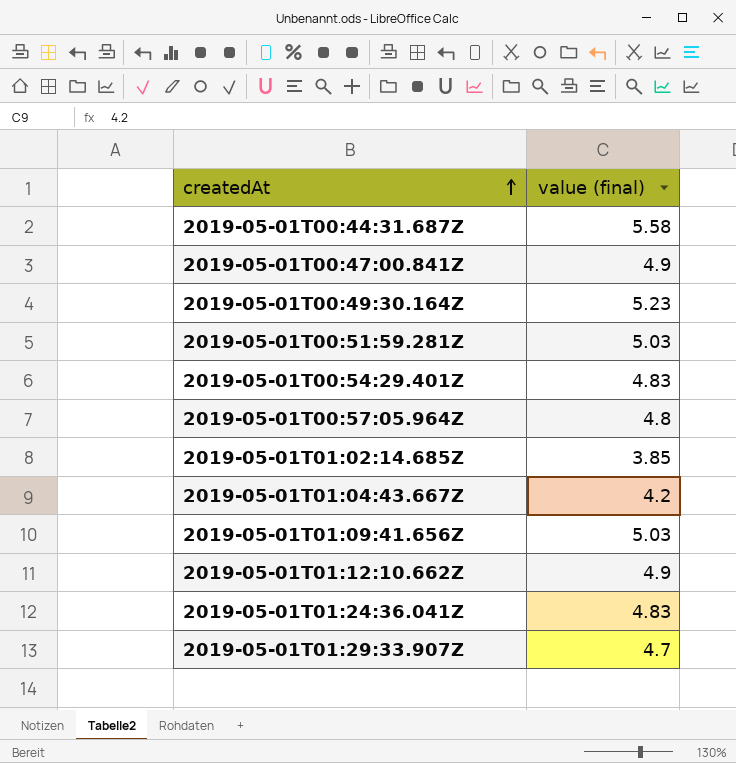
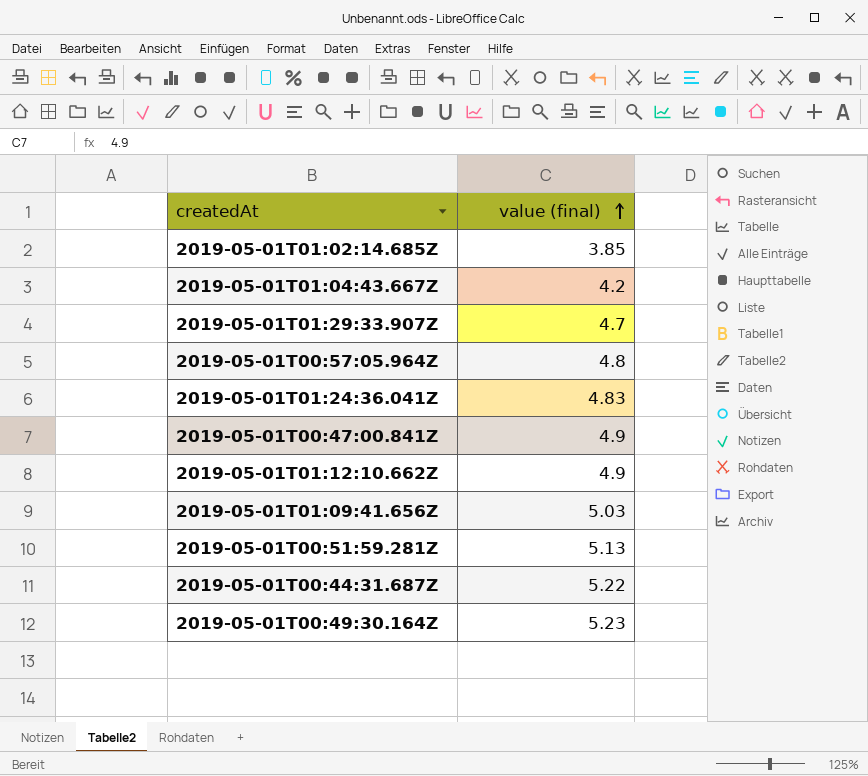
row order: createdAt ascending -> value (final) ascending
row 2019-05-01T00:54:29.401Z: 4.83 -> none
2019-05-01T00:51:59.281Z | value (final): 5.03 -> 5.13
2019-05-01T00:44:31.687Z | value (final): 5.58 -> 5.22

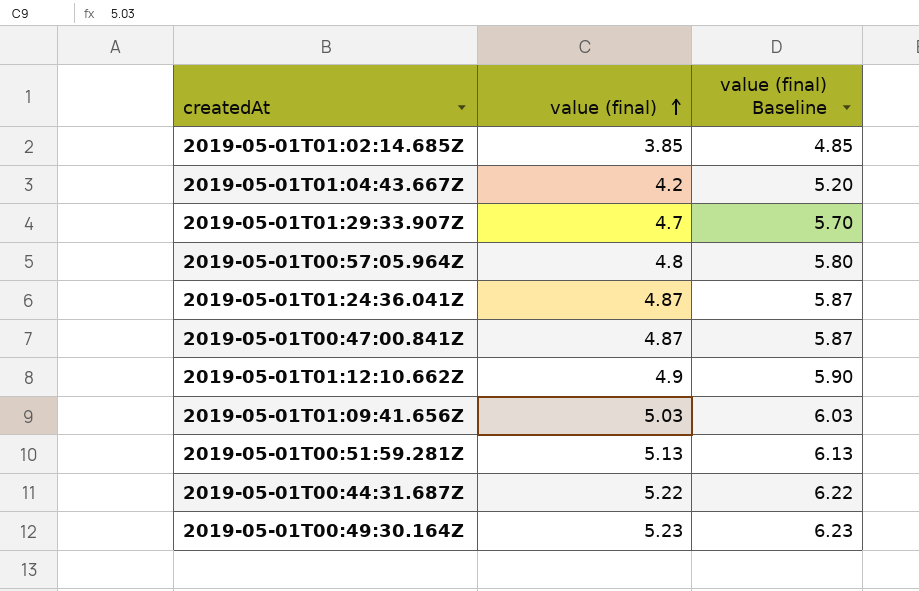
column value (final) Baseline | formula: none -> [value (final)] + 1
2019-05-01T01:24:36.041Z | value (final): 4.83 -> 4.87
2019-05-01T00:47:00.841Z | value (final): 4.9 -> 4.87

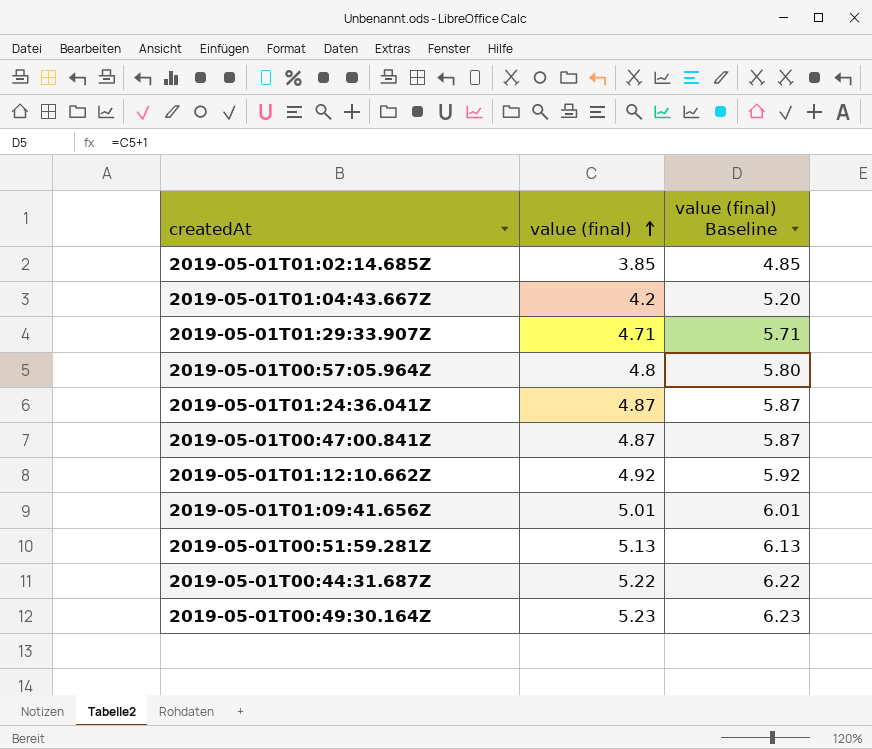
2019-05-01T01:29:33.907Z | value (final): 4.7 -> 4.71
2019-05-01T01:29:33.907Z | value (final) Baseline: 5.70 -> 5.71
2019-05-01T01:12:10.662Z | value (final): 4.9 -> 4.92
2019-05-01T01:12:10.662Z | value (final) Baseline: 5.90 -> 5.92
2019-05-01T01:09:41.656Z | value (final): 5.03 -> 5.01
2019-05-01T01:09:41.656Z | value (final) Baseline: 6.03 -> 6.01

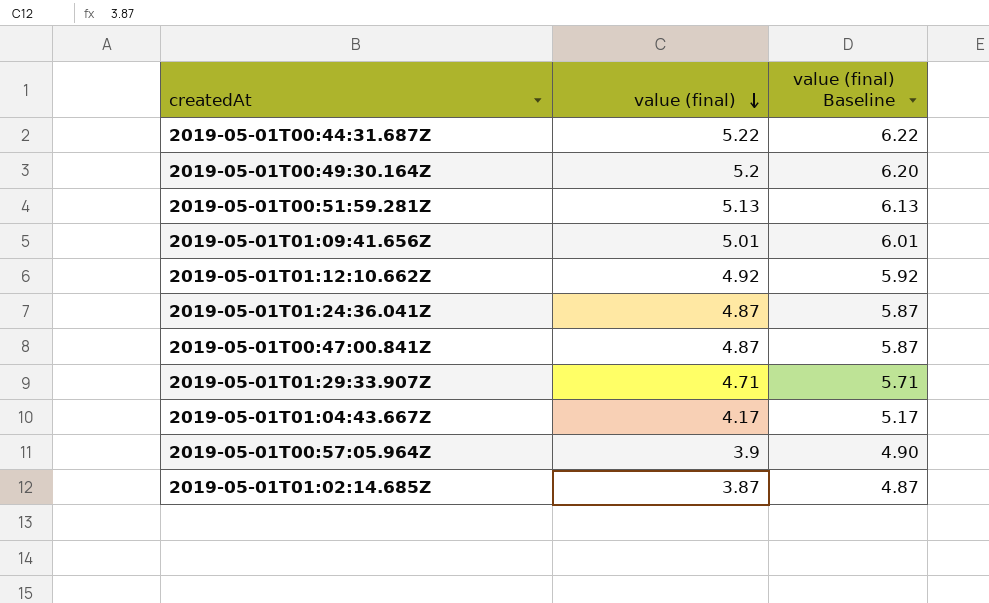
row order: value (final) ascending -> value (final) descending
2019-05-01T00:49:30.164Z | value (final): 5.23 -> 5.2
2019-05-01T00:49:30.164Z | value (final) Baseline: 6.23 -> 6.20
2019-05-01T01:04:43.667Z | value (final): 4.2 -> 4.17
2019-05-01T01:04:43.667Z | value (final) Baseline: 5.20 -> 5.17
2019-05-01T00:57:05.964Z | value (final): 4.8 -> 3.9
2019-05-01T00:57:05.964Z | value (final) Baseline: 5.80 -> 4.90
2019-05-01T01:02:14.685Z | value (final): 3.85 -> 3.87
2019-05-01T01:02:14.685Z | value (final) Baseline: 4.85 -> 4.87

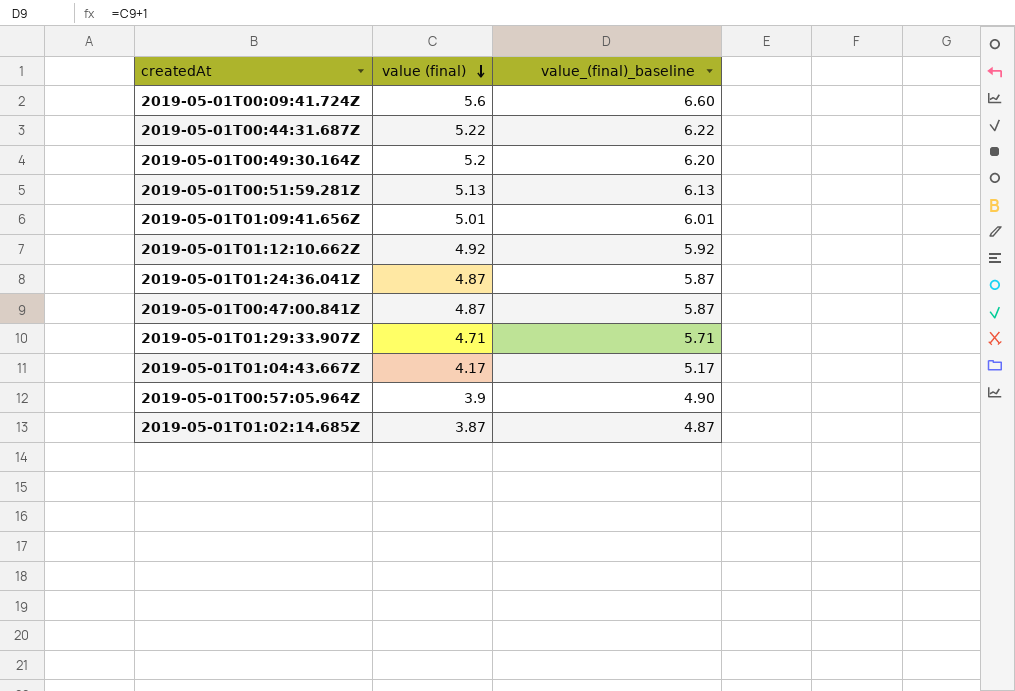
column name: value (final) Baseline -> value_(final)_baseline
row 2019-05-01T00:09:41.724Z: none -> 5.6 | 6.60

